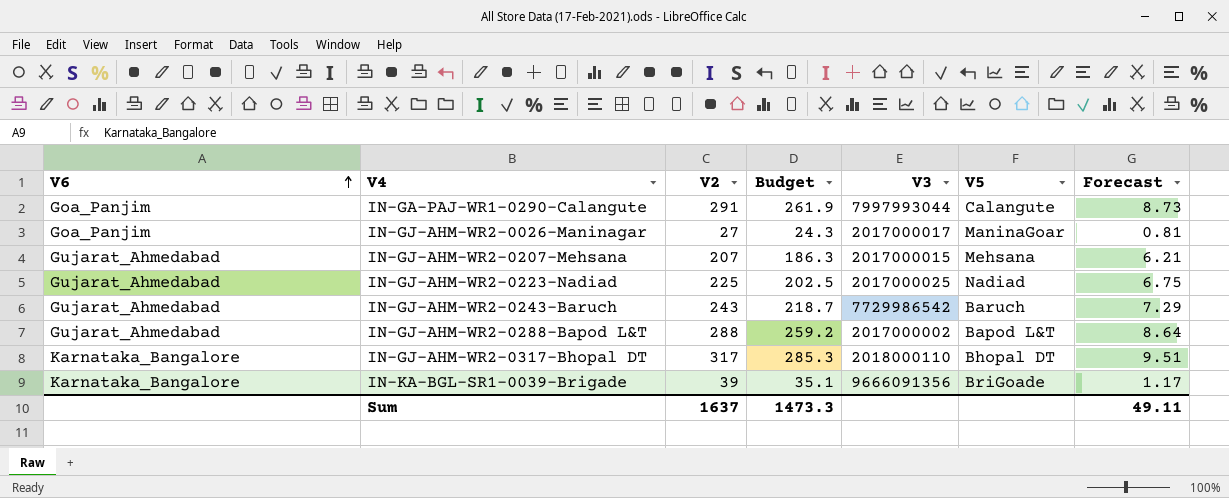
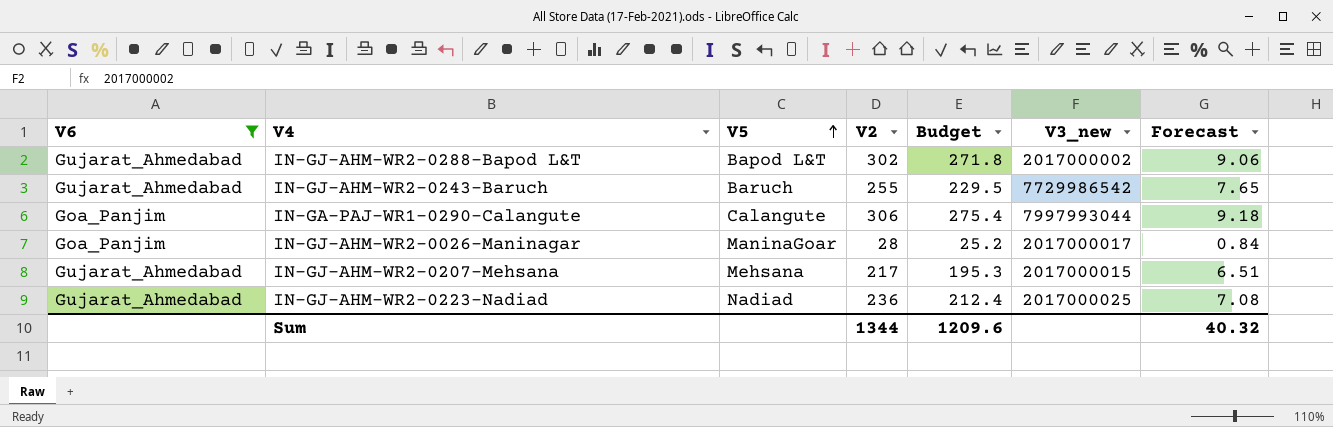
filter: none -> V6 != Karnataka_Bangalore
row order: V6 ascending -> V5 ascending
column V5 | position: 6 -> 3
column name: V3 -> V3_new
IN-GJ-AHM-WR2-0288-Bapod L&T | V2: 288 -> 302
IN-GJ-AHM-WR2-0288-Bapod L&T | Budget: 259.2 -> 271.8
IN-GJ-AHM-WR2-0288-Bapod L&T | Forecast: 8.64 -> 9.06
IN-GJ-AHM-WR2-0243-Baruch | V2: 243 -> 255
IN-GJ-AHM-WR2-0243-Baruch | Budget: 218.7 -> 229.5
IN-GJ-AHM-WR2-0243-Baruch | Forecast: 7.29 -> 7.65
IN-GA-PAJ-WR1-0290-Calangute | V2: 291 -> 306
IN-GA-PAJ-WR1-0290-Calangute | Budget: 261.9 -> 275.4
IN-GA-PAJ-WR1-0290-Calangute | Forecast: 8.73 -> 9.18
IN-GJ-AHM-WR2-0026-Maninagar | V2: 27 -> 28
IN-GJ-AHM-WR2-0026-Maninagar | Budget: 24.3 -> 25.2
IN-GJ-AHM-WR2-0026-Maninagar | Forecast: 0.81 -> 0.84
IN-GJ-AHM-WR2-0207-Mehsana | V2: 207 -> 217
IN-GJ-AHM-WR2-0207-Mehsana | Budget: 186.3 -> 195.3
IN-GJ-AHM-WR2-0207-Mehsana | Forecast: 6.21 -> 6.51
IN-GJ-AHM-WR2-0223-Nadiad | V2: 225 -> 236
IN-GJ-AHM-WR2-0223-Nadiad | Budget: 202.5 -> 212.4
IN-GJ-AHM-WR2-0223-Nadiad | Forecast: 6.75 -> 7.08
Sum | V2: 1637 -> 1344
Sum | Budget: 1473.3 -> 1209.6
Sum | Forecast: 49.11 -> 40.32

